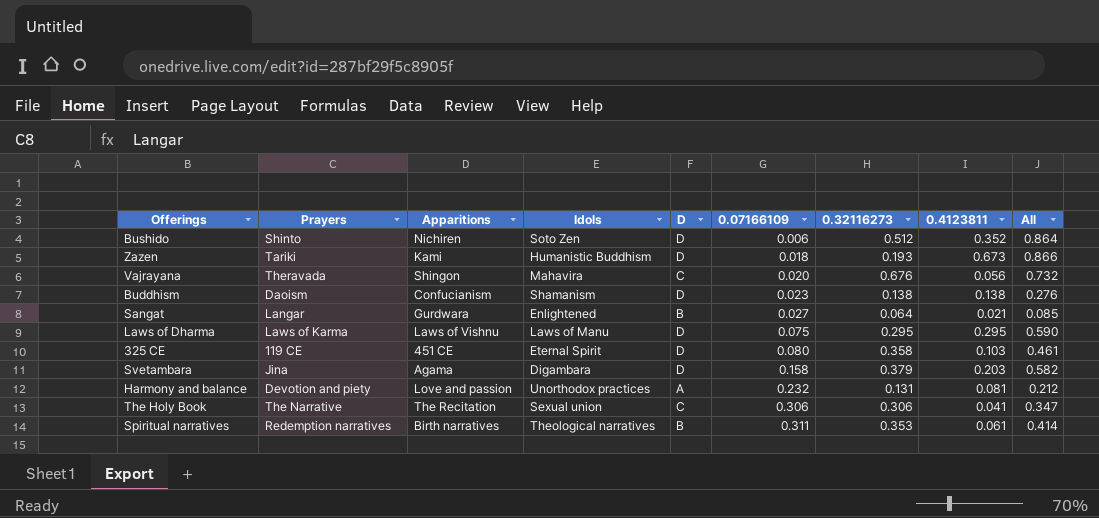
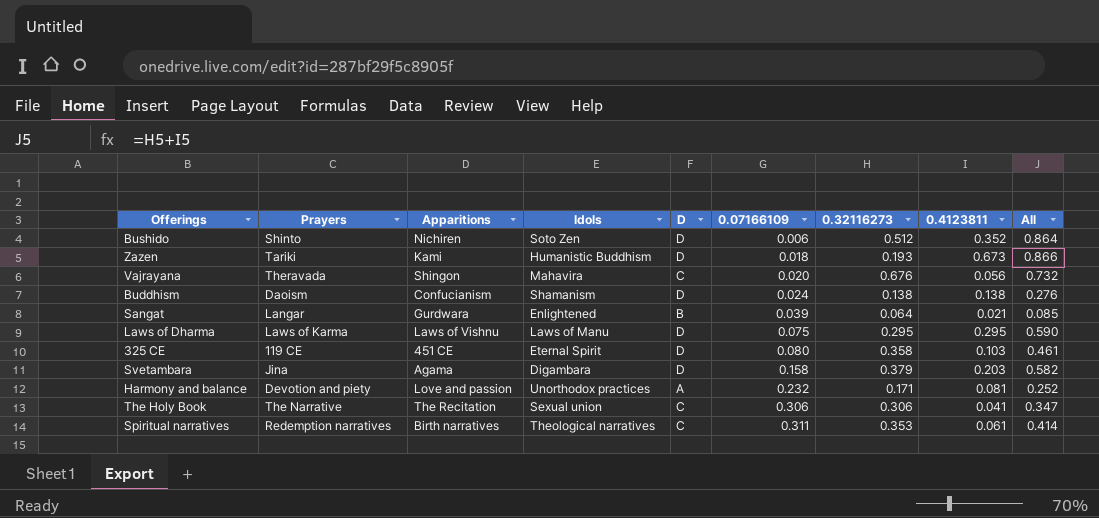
Buddhism | 0.07166109: 0.023 -> 0.024
Sangat | 0.07166109: 0.027 -> 0.039
Harmony and balance | 0.32116273: 0.131 -> 0.171
Harmony and balance | All: 0.212 -> 0.252
Spiritual narratives | D: B -> C

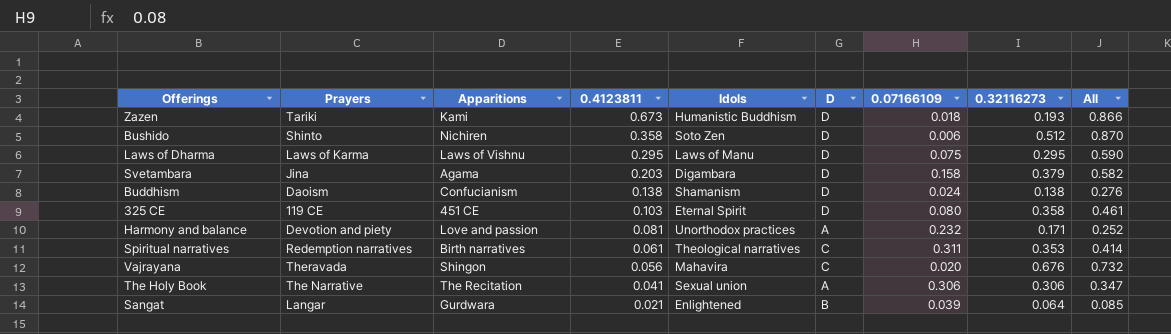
row order: 0.07166109 ascending -> 0.4123811 descending
column 0.4123811 | position: 8 -> 4
Bushido | 0.4123811: 0.352 -> 0.358
Bushido | All: 0.864 -> 0.870
The Holy Book | D: C -> A

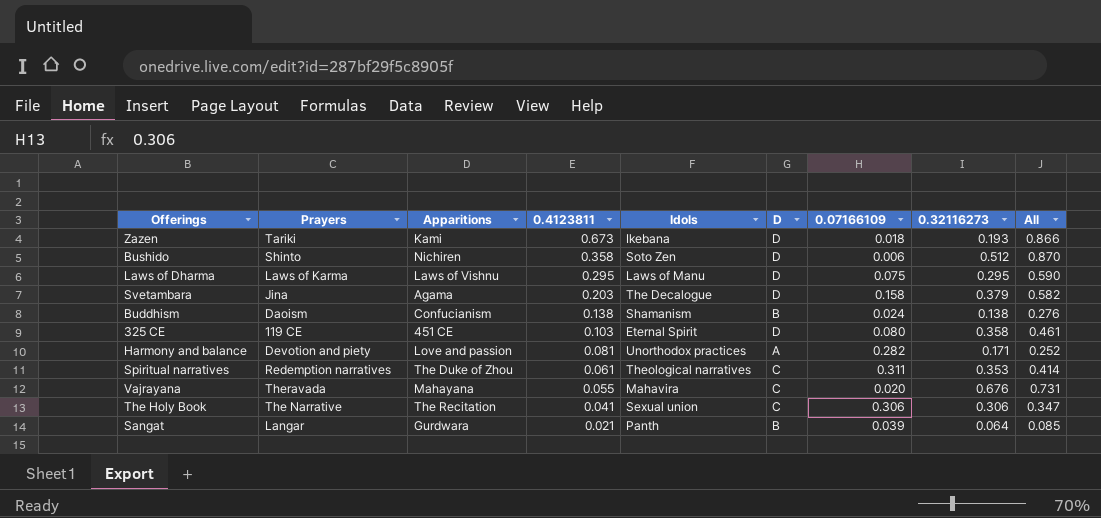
Zazen | Idols: Humanistic Buddhism -> Ikebana
Svetambara | Idols: Digambara -> The Decalogue
Buddhism | D: D -> B
Harmony and balance | 0.07166109: 0.232 -> 0.282
Spiritual narratives | Apparitions: Birth narratives -> The Duke of Zhou
Vajrayana | Apparitions: Shingon -> Mahayana
Vajrayana | 0.4123811: 0.056 -> 0.055
Vajrayana | All: 0.732 -> 0.731
The Holy Book | D: A -> C
Sangat | Idols: Enlightened -> Panth

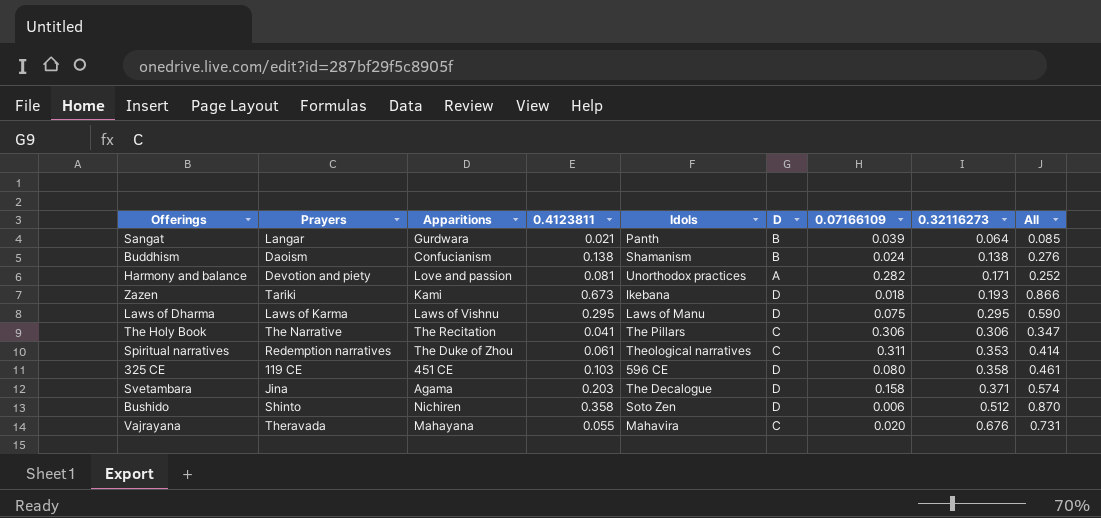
row order: 0.4123811 descending -> 0.32116273 ascending
The Holy Book | Idols: Sexual union -> The Pillars
325 CE | Idols: Eternal Spirit -> 596 CE
Svetambara | 0.32116273: 0.379 -> 0.371
Svetambara | All: 0.582 -> 0.574

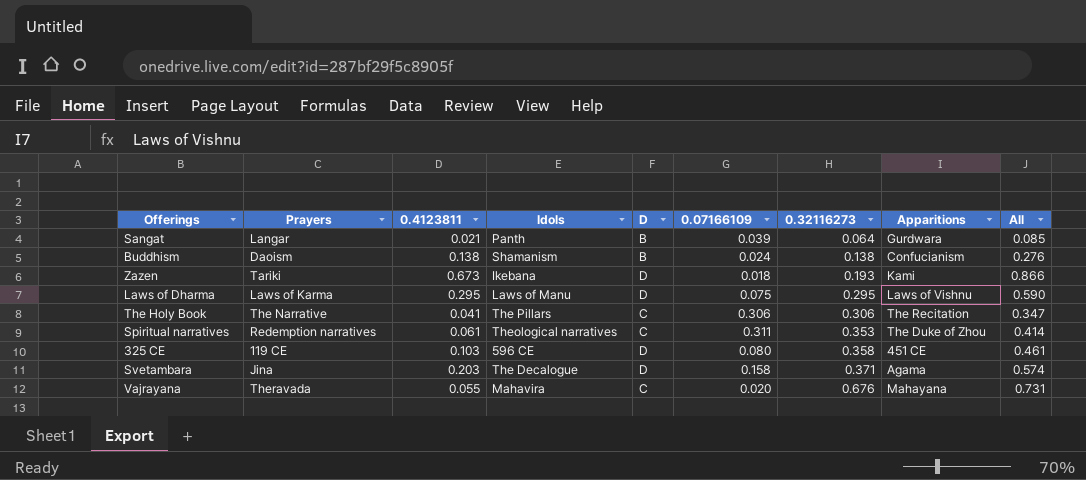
column Apparitions | position: 3 -> 8
row Harmony and balance: Devotion and piety | Love and passion | 0.081 | Unorthodox practices | A | 0.282 | 0.171 | 0.252 -> none
row Bushido: Shinto | Nichiren | 0.358 | Soto Zen | D | 0.006 | 0.512 | 0.870 -> none

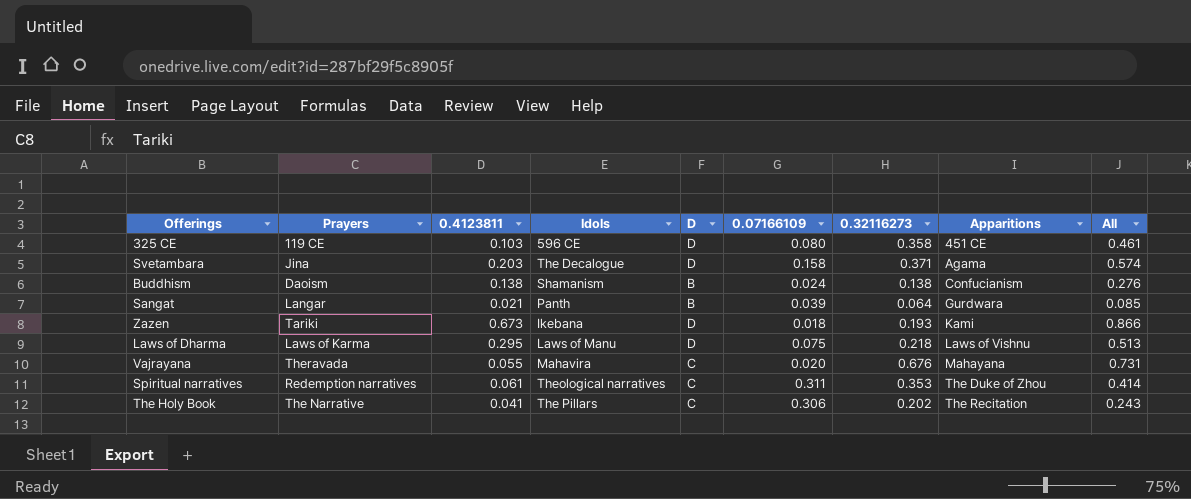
row order: 0.32116273 ascending -> Apparitions ascending
Laws of Dharma | 0.32116273: 0.295 -> 0.218
Laws of Dharma | All: 0.590 -> 0.513
The Holy Book | 0.32116273: 0.306 -> 0.202
The Holy Book | All: 0.347 -> 0.243

